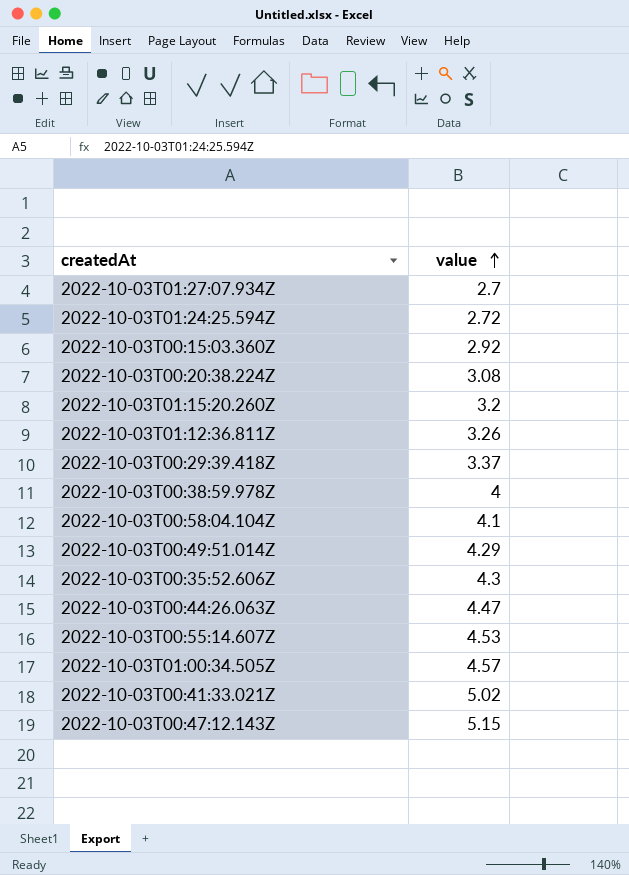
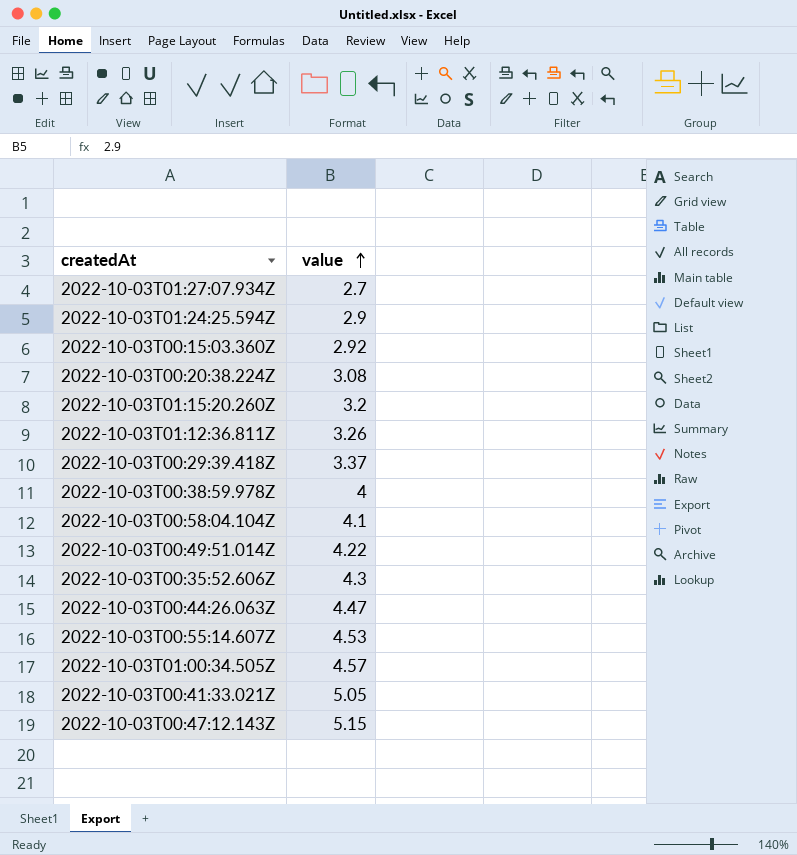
2022-10-03T01:24:25.594Z | value: 2.72 -> 2.9
2022-10-03T00:49:51.014Z | value: 4.29 -> 4.22
2022-10-03T00:41:33.021Z | value: 5.02 -> 5.05

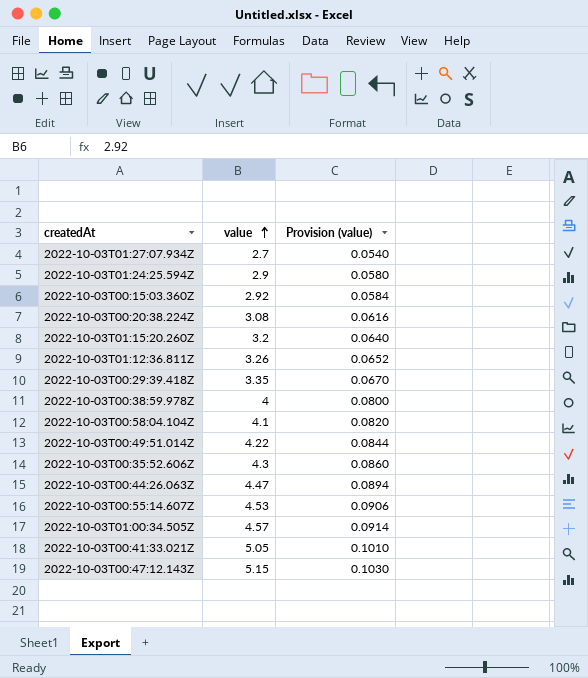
column Provision (value) | formula: none -> [value] * 0.02
2022-10-03T00:29:39.418Z | value: 3.37 -> 3.35

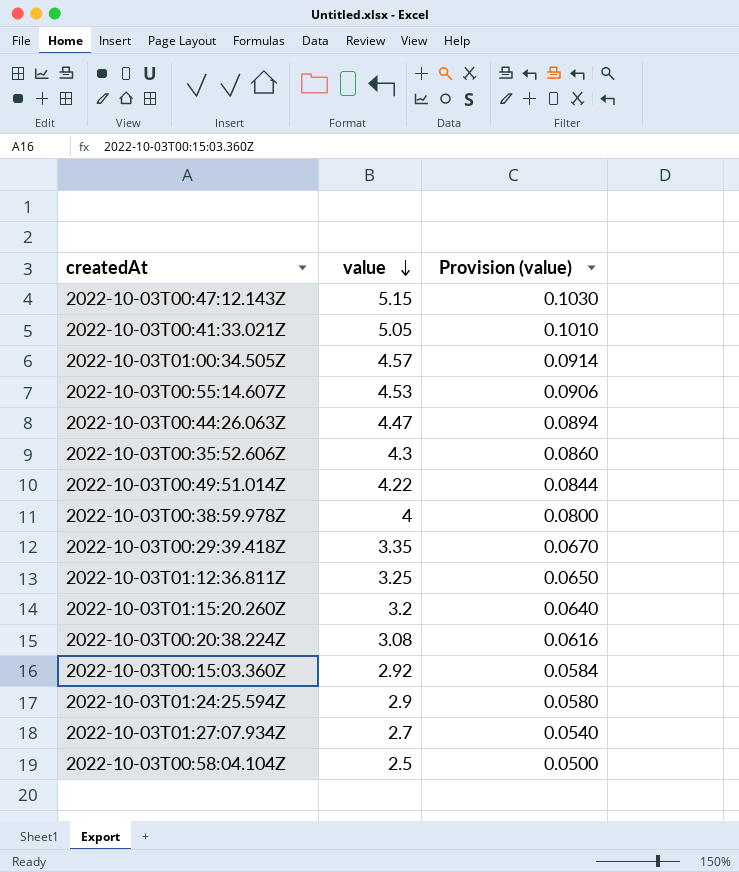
row order: value ascending -> value descending
2022-10-03T01:12:36.811Z | value: 3.26 -> 3.25
2022-10-03T01:12:36.811Z | Provision (value): 0.0652 -> 0.0650
2022-10-03T00:58:04.104Z | value: 4.1 -> 2.5
2022-10-03T00:58:04.104Z | Provision (value): 0.0820 -> 0.0500

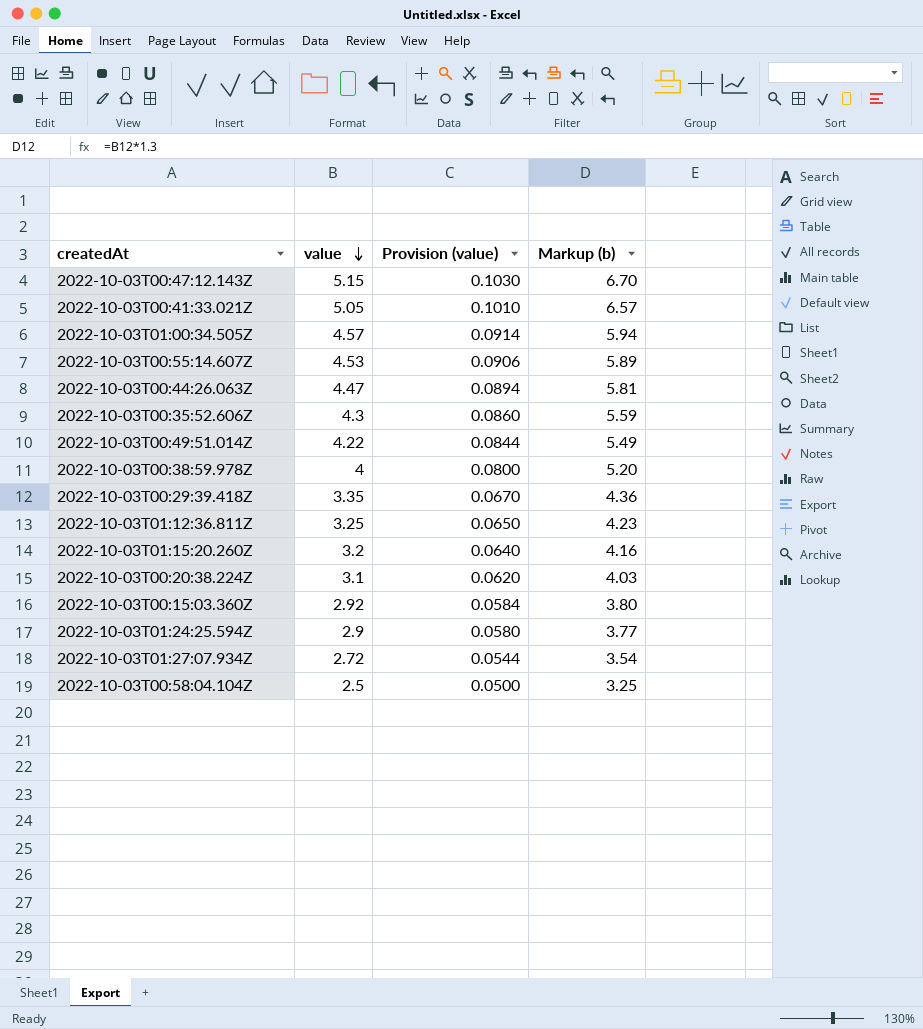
column Markup (b) | formula: none -> [value] * 1.3
2022-10-03T00:20:38.224Z | value: 3.08 -> 3.1
2022-10-03T00:20:38.224Z | Provision (value): 0.0616 -> 0.0620
2022-10-03T01:27:07.934Z | value: 2.7 -> 2.72
2022-10-03T01:27:07.934Z | Provision (value): 0.0540 -> 0.0544

